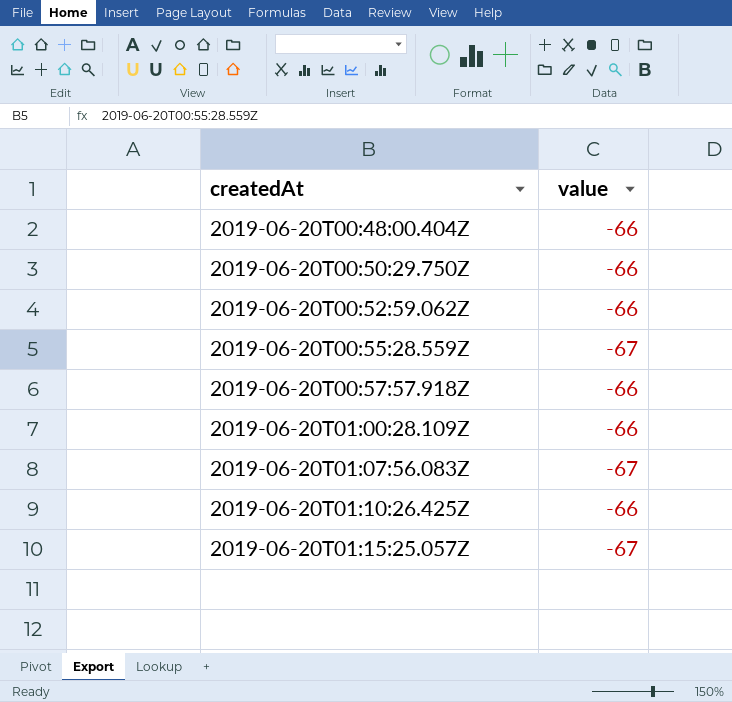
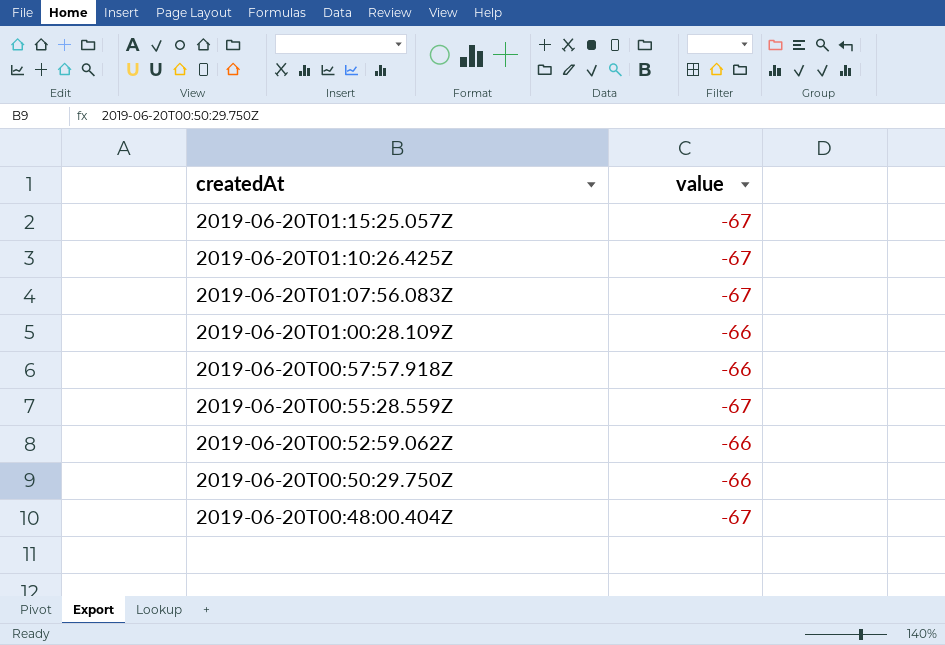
row order: createdAt ascending -> createdAt descending
2019-06-20T01:10:26.425Z | value: -66 -> -67
2019-06-20T00:48:00.404Z | value: -66 -> -67

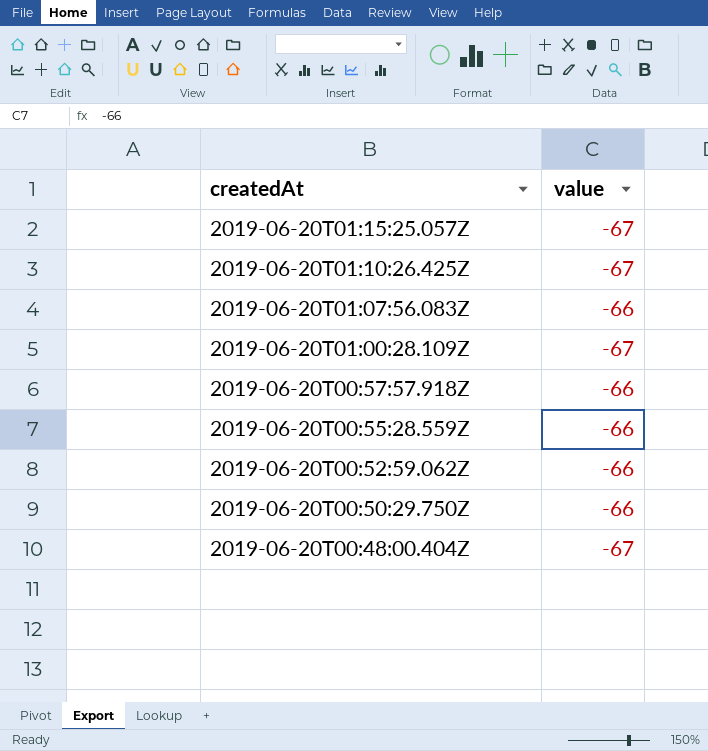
2019-06-20T01:07:56.083Z | value: -67 -> -66
2019-06-20T01:00:28.109Z | value: -66 -> -67
2019-06-20T00:55:28.559Z | value: -67 -> -66

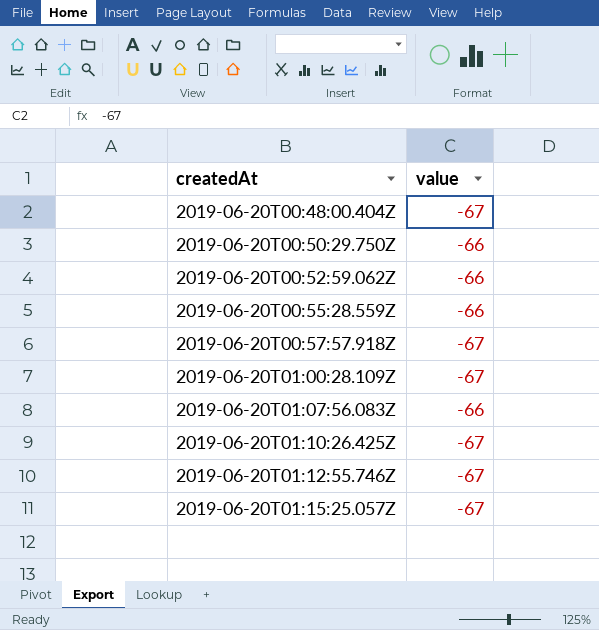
row order: createdAt descending -> createdAt ascending
2019-06-20T00:57:57.918Z | value: -66 -> -67
row 2019-06-20T01:12:55.746Z: none -> -67

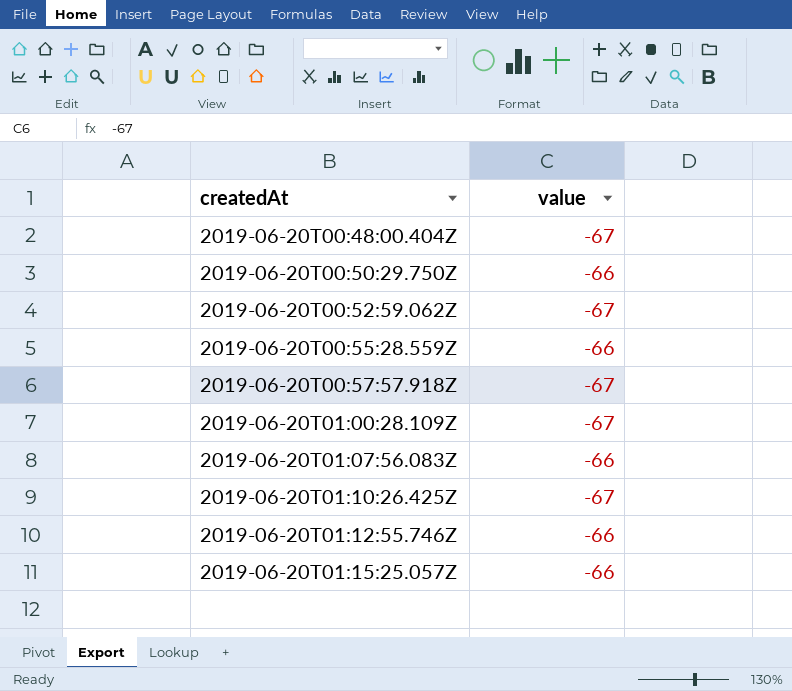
2019-06-20T00:52:59.062Z | value: -66 -> -67
2019-06-20T01:12:55.746Z | value: -67 -> -66
2019-06-20T01:15:25.057Z | value: -67 -> -66

